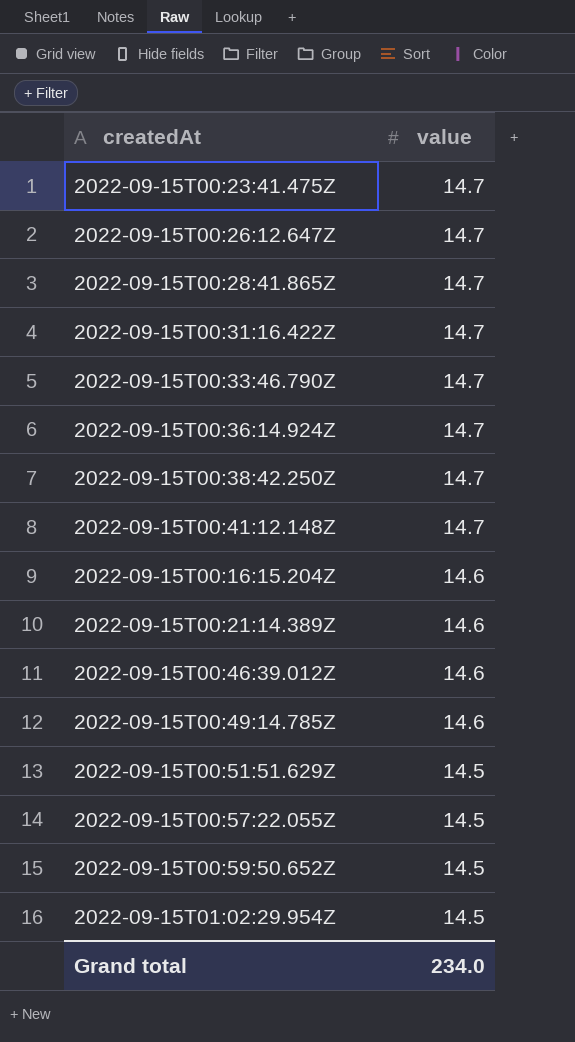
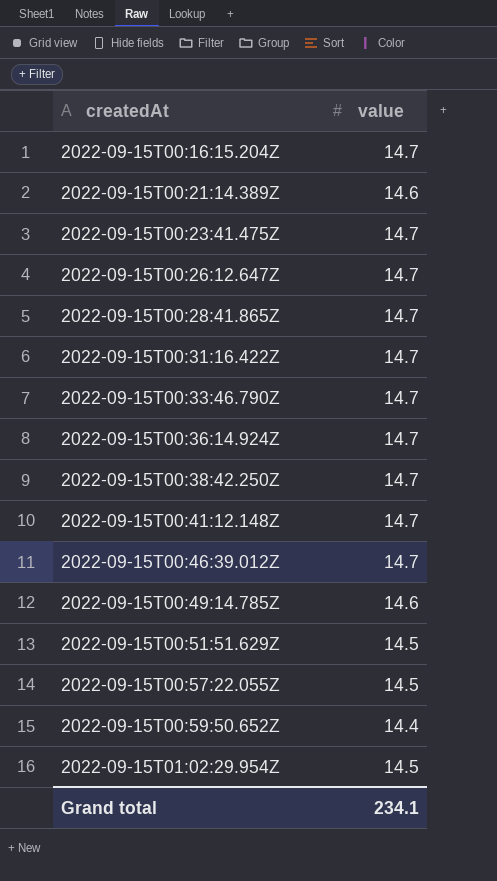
row order: value descending -> createdAt ascending
2022-09-15T00:16:15.204Z | value: 14.6 -> 14.7
2022-09-15T00:46:39.012Z | value: 14.6 -> 14.7
2022-09-15T00:59:50.652Z | value: 14.5 -> 14.4
Grand total | value: 234.0 -> 234.1

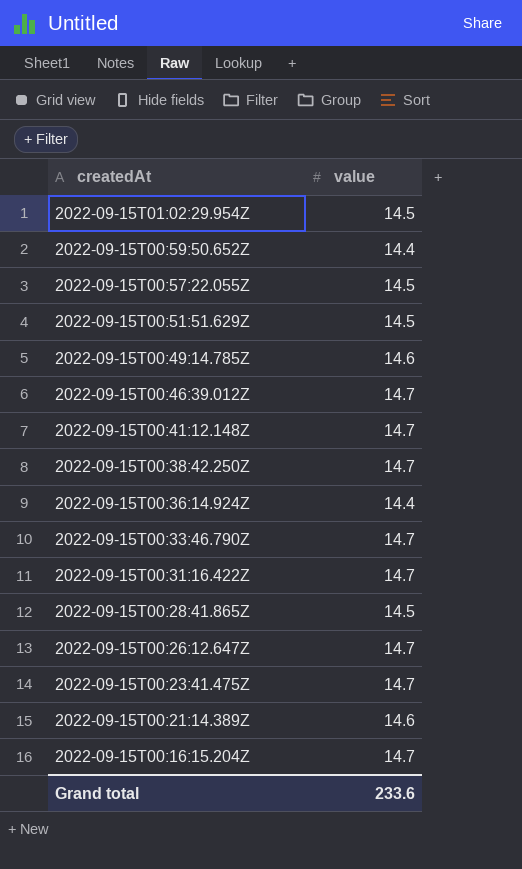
row order: createdAt ascending -> createdAt descending
2022-09-15T00:36:14.924Z | value: 14.7 -> 14.4
2022-09-15T00:28:41.865Z | value: 14.7 -> 14.5
Grand total | value: 234.1 -> 233.6

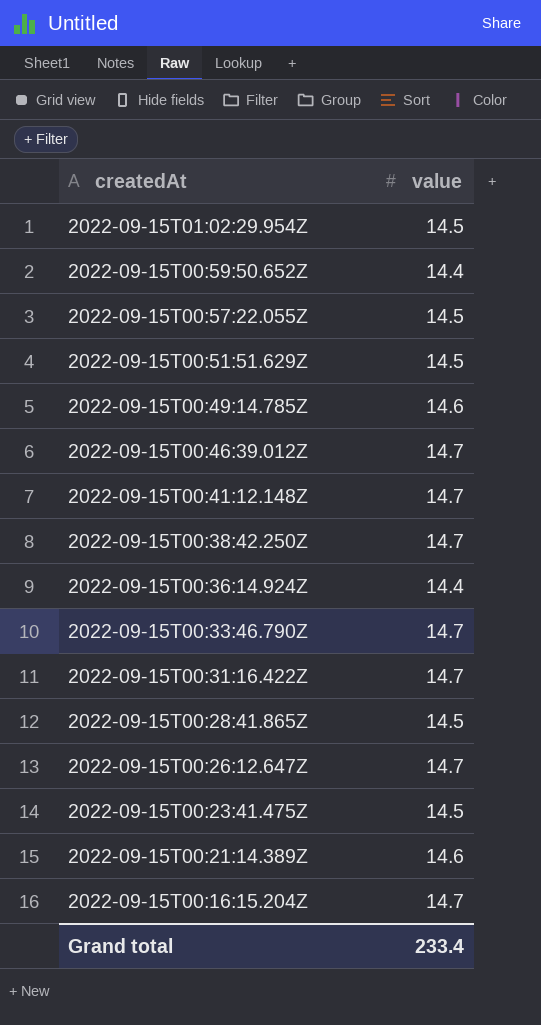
2022-09-15T00:23:41.475Z | value: 14.7 -> 14.5
Grand total | value: 233.6 -> 233.4

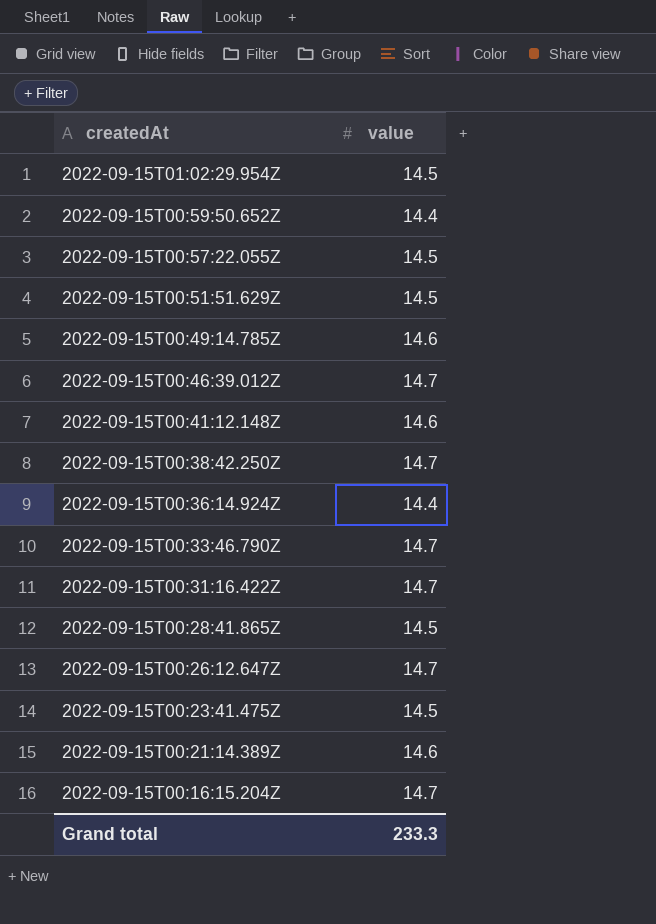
2022-09-15T00:41:12.148Z | value: 14.7 -> 14.6
Grand total | value: 233.4 -> 233.3

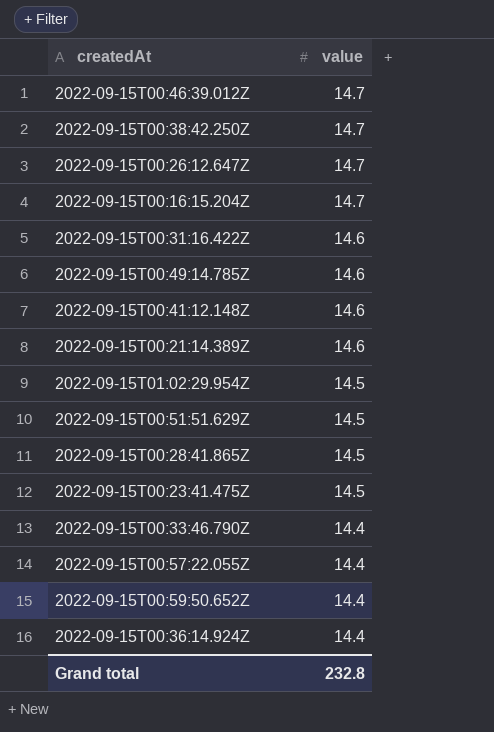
row order: createdAt descending -> value descending
2022-09-15T00:31:16.422Z | value: 14.7 -> 14.6
2022-09-15T00:33:46.790Z | value: 14.7 -> 14.4
2022-09-15T00:57:22.055Z | value: 14.5 -> 14.4
Grand total | value: 233.3 -> 232.8

